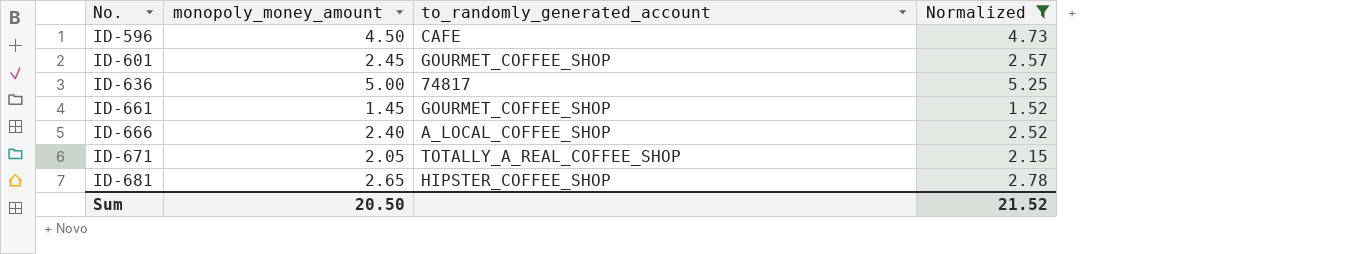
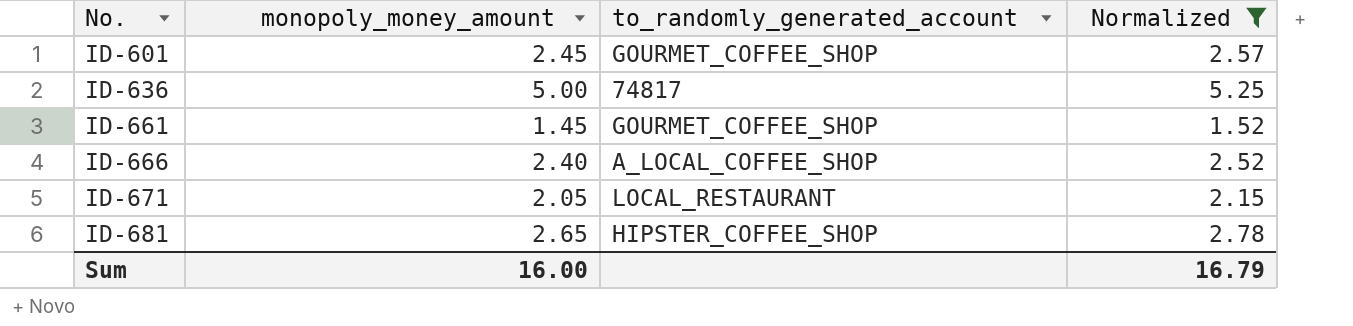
row ID-596: 4.50 | CAFE | 4.73 -> none
ID-671 | to_randomly_generated_account: TOTALLY_A_REAL_COFFEE_SHOP -> LOCAL_RESTAURANT
Sum | monopoly_money_amount: 20.50 -> 16.00
Sum | Normalized: 21.52 -> 16.79

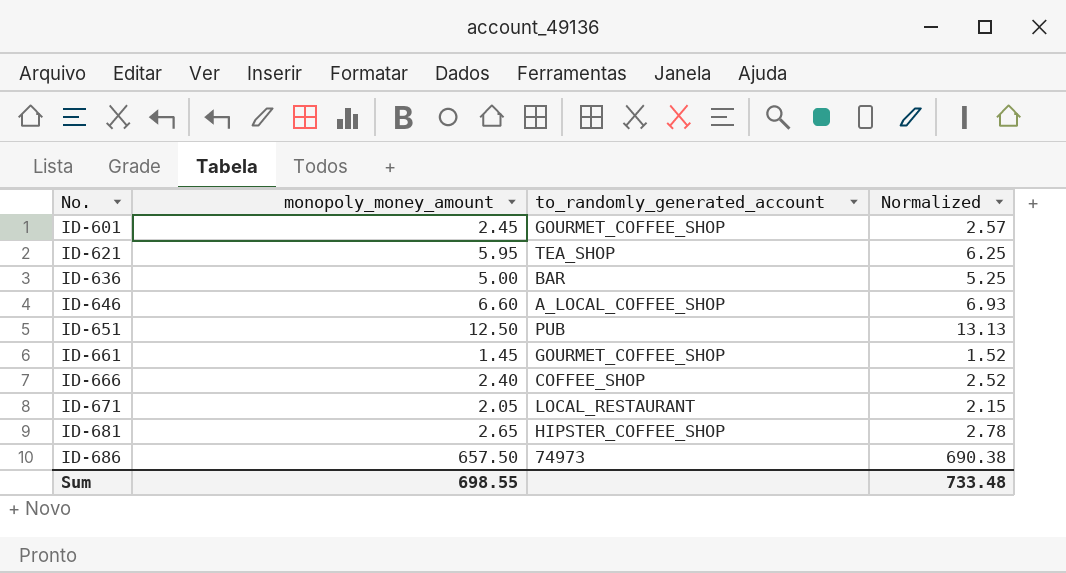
filter: Normalized <= 5.25 -> none
ID-636 | to_randomly_generated_account: 74817 -> BAR
ID-666 | to_randomly_generated_account: A_LOCAL_COFFEE_SHOP -> COFFEE_SHOP
Sum | monopoly_money_amount: 16.00 -> 698.55
Sum | Normalized: 16.79 -> 733.48

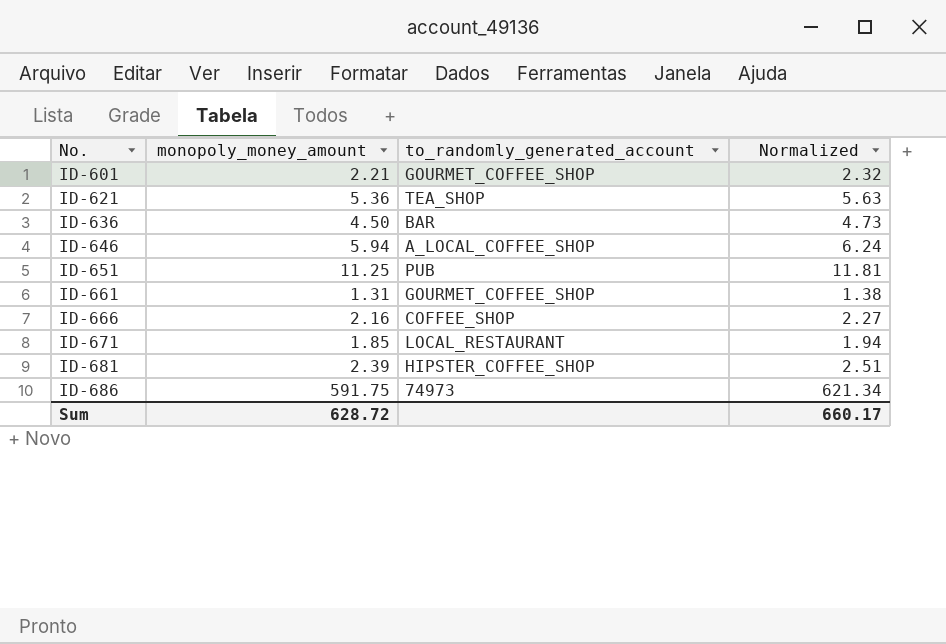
ID-601 | monopoly_money_amount: 2.45 -> 2.21
ID-601 | Normalized: 2.57 -> 2.32
ID-621 | monopoly_money_amount: 5.95 -> 5.36
ID-621 | Normalized: 6.25 -> 5.63
ID-636 | monopoly_money_amount: 5.00 -> 4.50
ID-636 | Normalized: 5.25 -> 4.73
ID-646 | monopoly_money_amount: 6.60 -> 5.94
ID-646 | Normalized: 6.93 -> 6.24
ID-651 | monopoly_money_amount: 12.50 -> 11.25
ID-651 | Normalized: 13.13 -> 11.81
ID-661 | monopoly_money_amount: 1.45 -> 1.31
ID-661 | Normalized: 1.52 -> 1.38
ID-666 | monopoly_money_amount: 2.40 -> 2.16
ID-666 | Normalized: 2.52 -> 2.27
ID-671 | monopoly_money_amount: 2.05 -> 1.85
ID-671 | Normalized: 2.15 -> 1.94
ID-681 | monopoly_money_amount: 2.65 -> 2.39
ID-681 | Normalized: 2.78 -> 2.51
ID-686 | monopoly_money_amount: 657.50 -> 591.75
ID-686 | Normalized: 690.38 -> 621.34
Sum | monopoly_money_amount: 698.55 -> 628.72
Sum | Normalized: 733.48 -> 660.17

